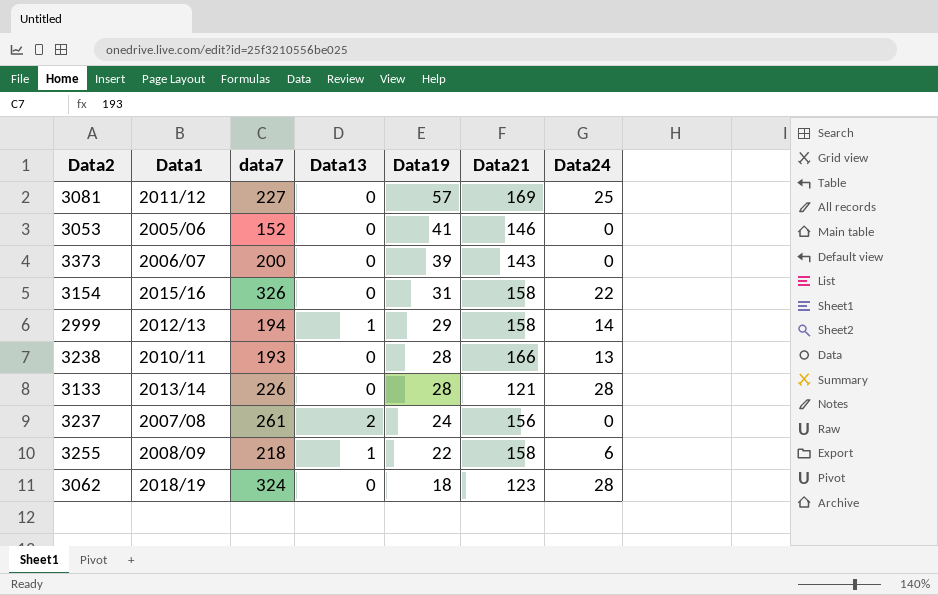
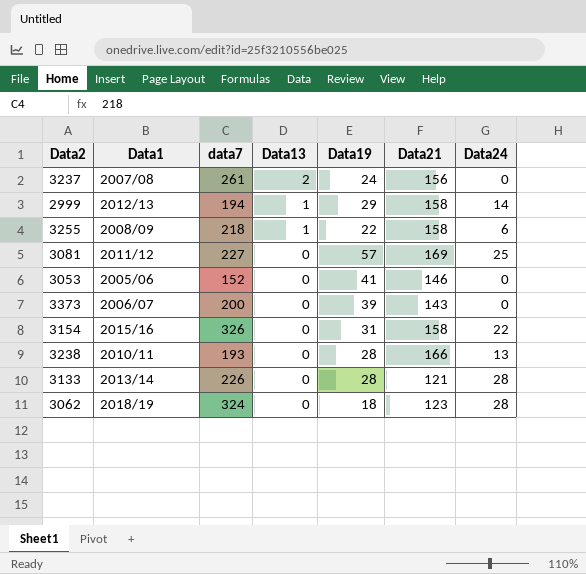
row order: Data19 descending -> Data13 descending

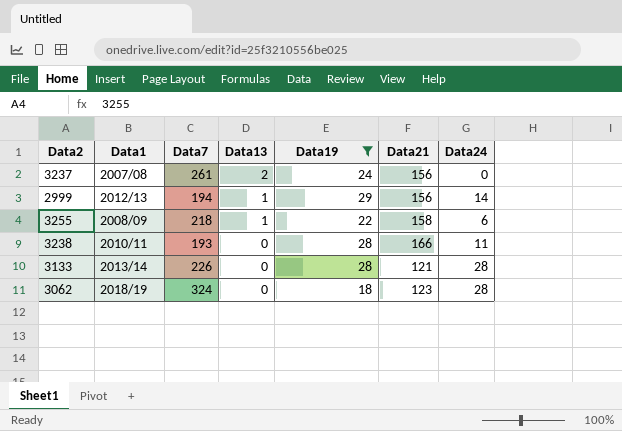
filter: none -> Data19 <= 29
column name: data7 -> Data7
2999 | Data21: 158 -> 156
3238 | Data24: 13 -> 11

